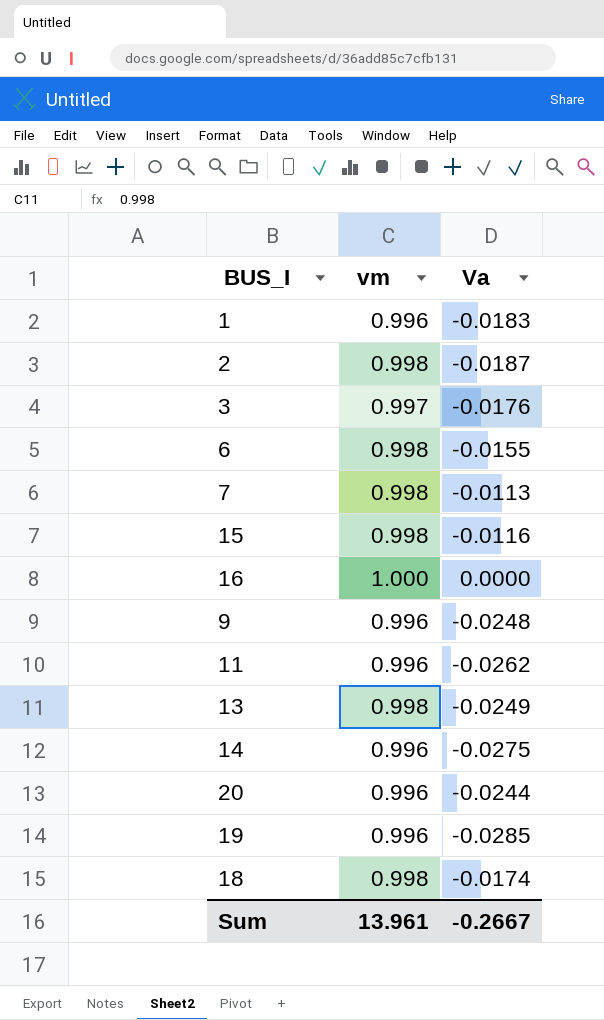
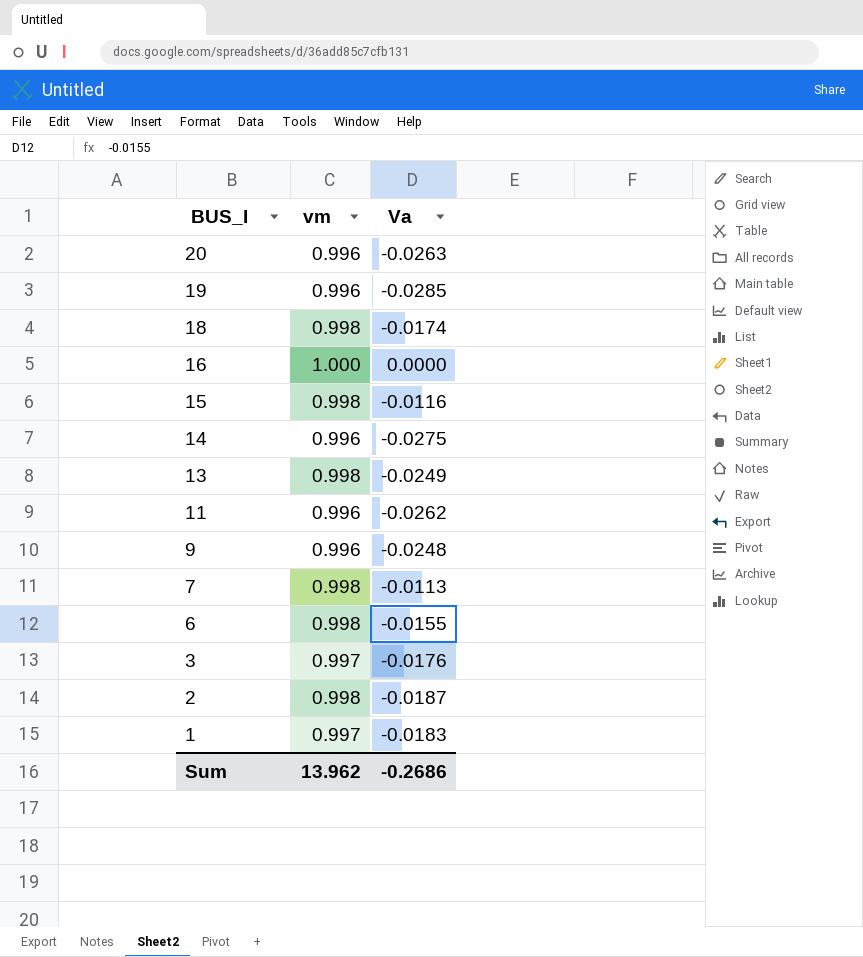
row order: none -> BUS_I descending
20 | Va: -0.0244 -> -0.0263
1 | vm: 0.996 -> 0.997
Sum | vm: 13.961 -> 13.962
Sum | Va: -0.2667 -> -0.2686

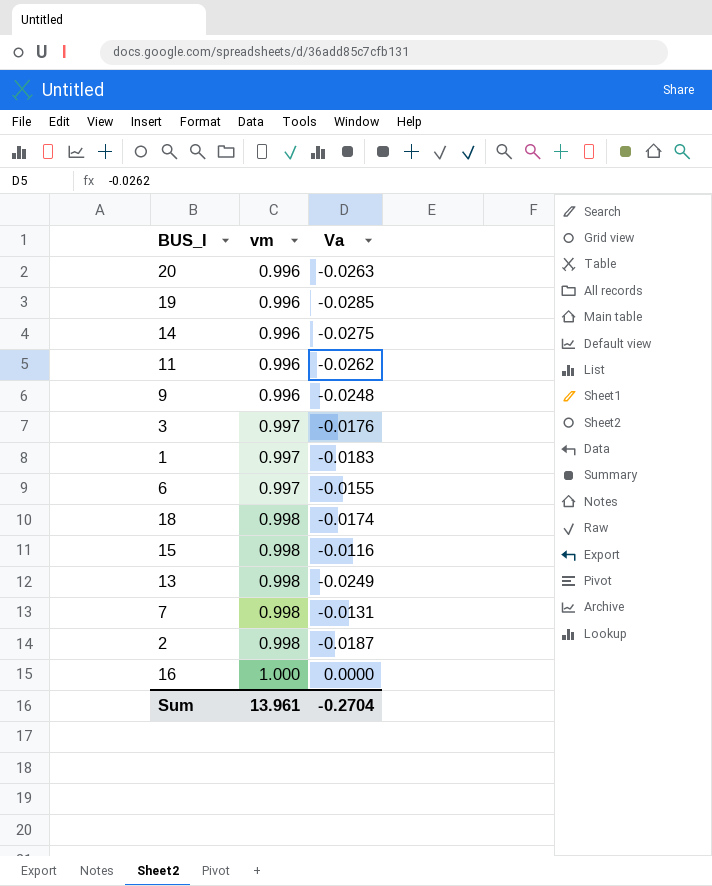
row order: BUS_I descending -> vm ascending
6 | vm: 0.998 -> 0.997
7 | Va: -0.0113 -> -0.0131
Sum | vm: 13.962 -> 13.961
Sum | Va: -0.2686 -> -0.2704

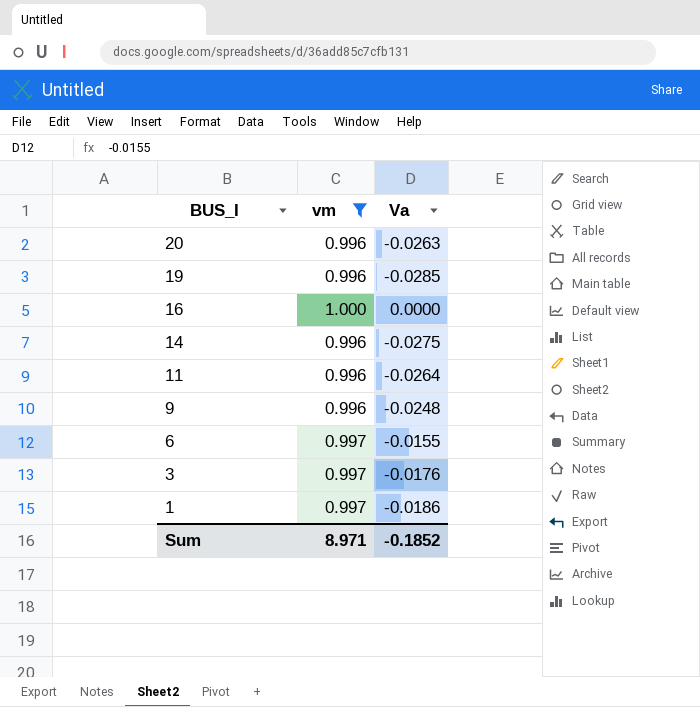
filter: none -> vm != 0.998
row order: vm ascending -> BUS_I descending
11 | Va: -0.0262 -> -0.0264
1 | Va: -0.0183 -> -0.0186
Sum | vm: 13.961 -> 8.971
Sum | Va: -0.2704 -> -0.1852

